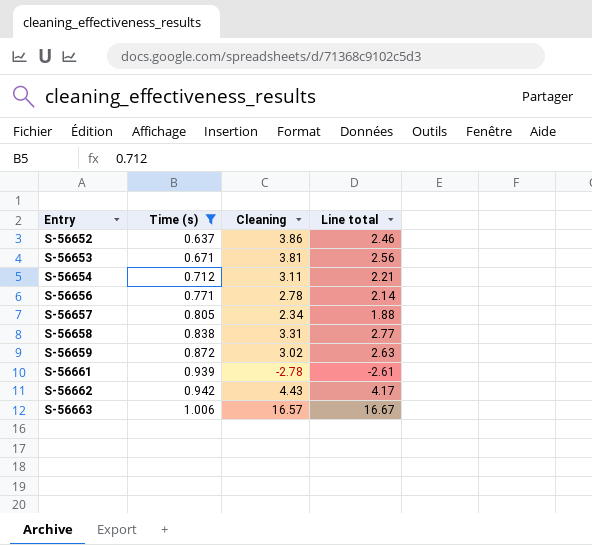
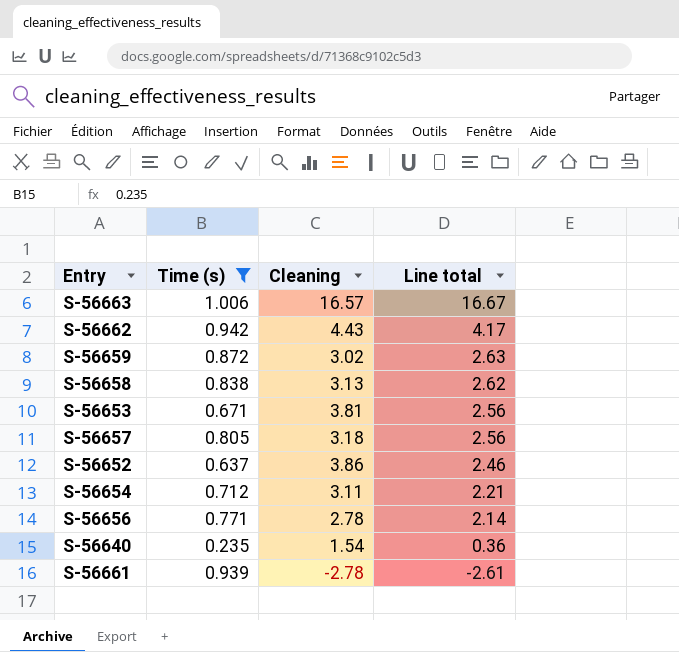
row order: Entry ascending -> Line total descending
S-56658 | Cleaning: 3.31 -> 3.13
S-56658 | Line total: 2.77 -> 2.62
S-56657 | Cleaning: 2.34 -> 3.18
S-56657 | Line total: 1.88 -> 2.56
row S-56640: none -> 0.235 | 1.54 | 0.36

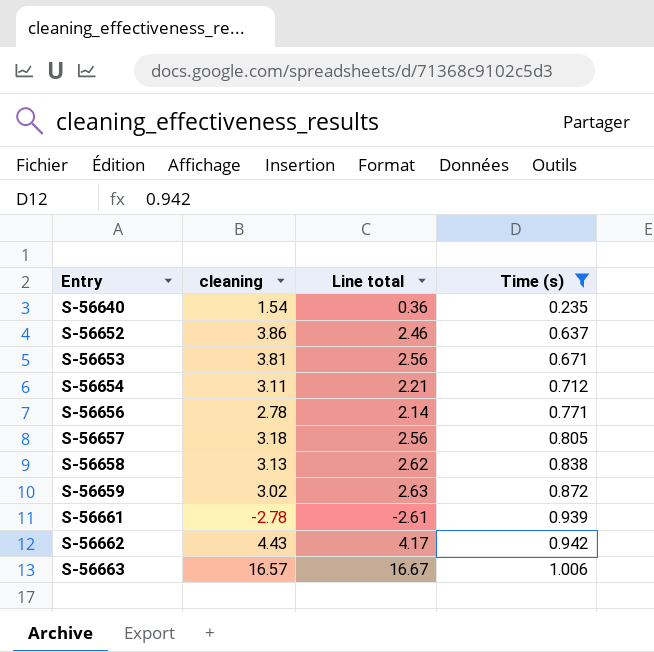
row order: Line total descending -> Entry ascending
column name: Cleaning -> cleaning
column Time (s) | position: 2 -> 4

